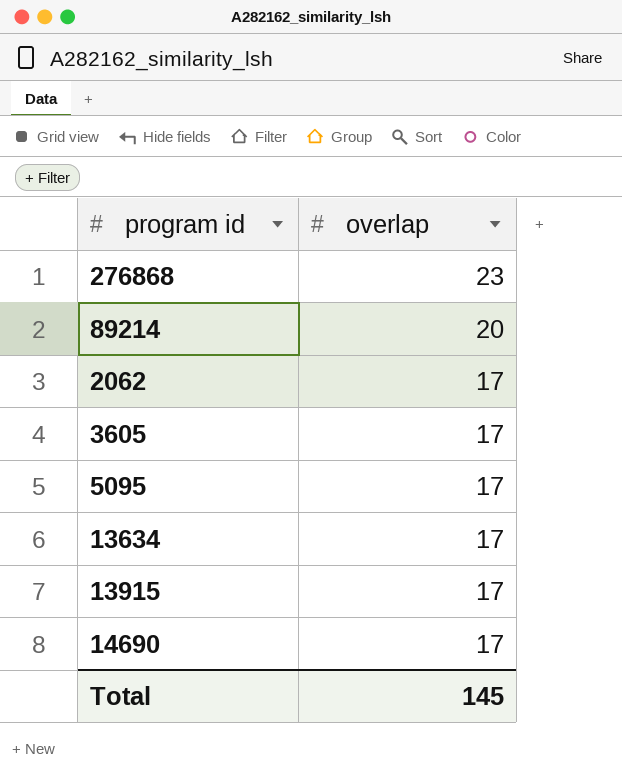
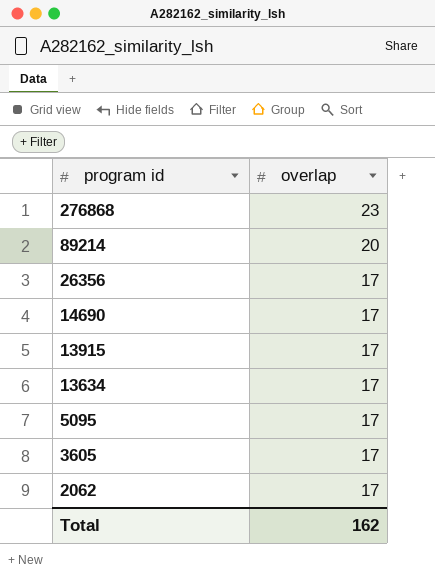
row order: overlap descending -> program id descending
row 26356: none -> 17
Total | overlap: 145 -> 162

